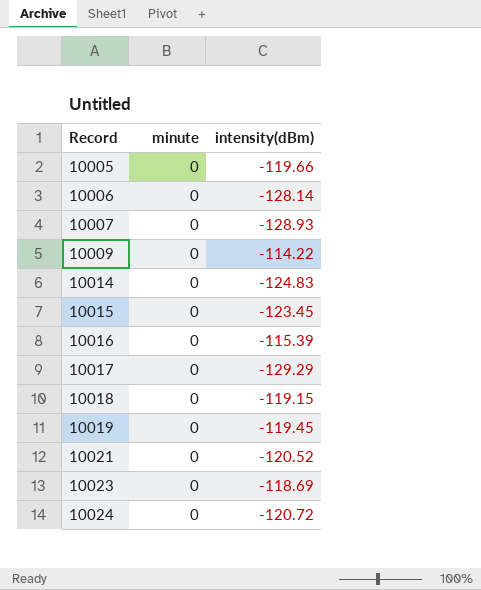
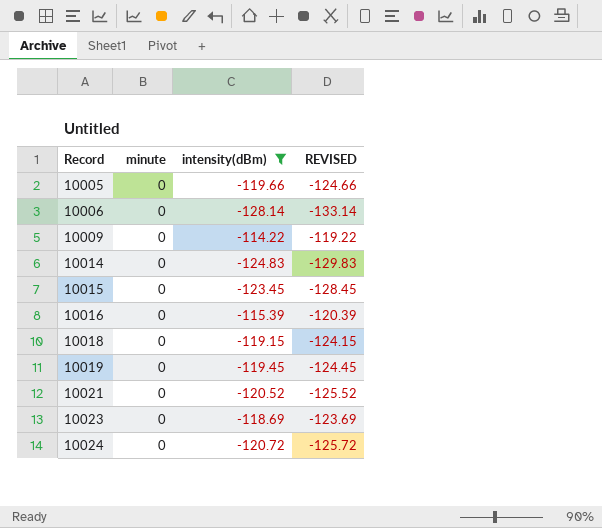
filter: none -> intensity(dBm) >= -128.14
column REVISED | formula: none -> [intensity(dBm)] - 5

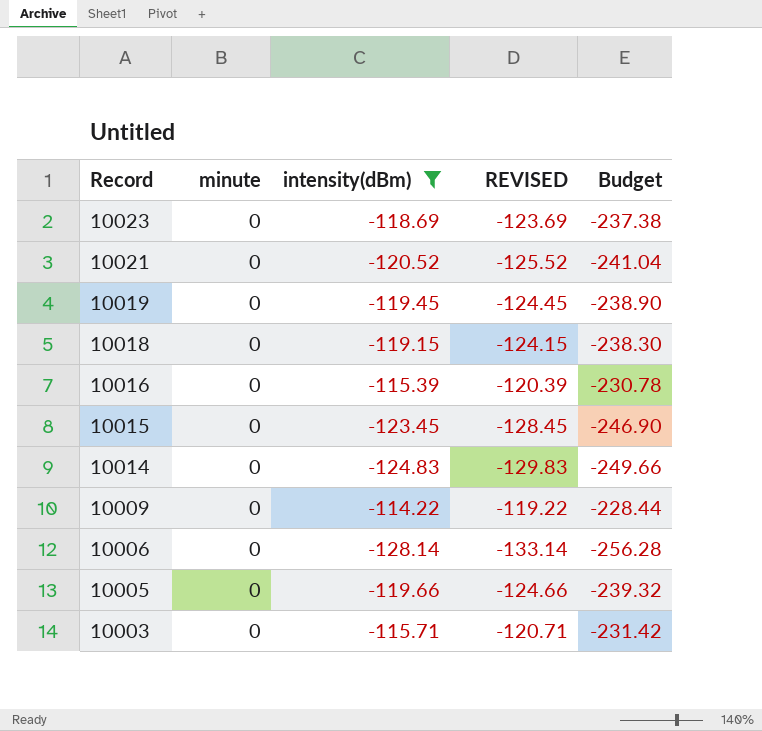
row order: Record ascending -> Record descending
column Budget | formula: none -> [intensity(dBm)] * 2
row 10024: 0 | -120.72 | -125.72 -> none
row 10003: none -> 0 | -115.71 | -120.71 | -231.42

